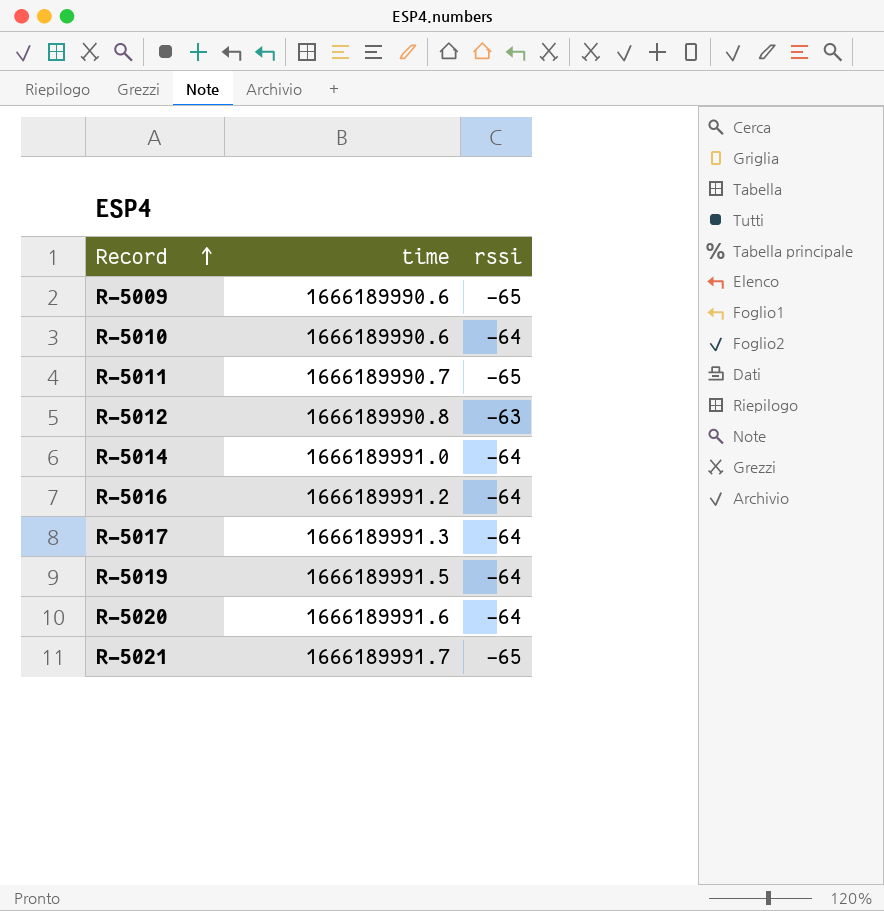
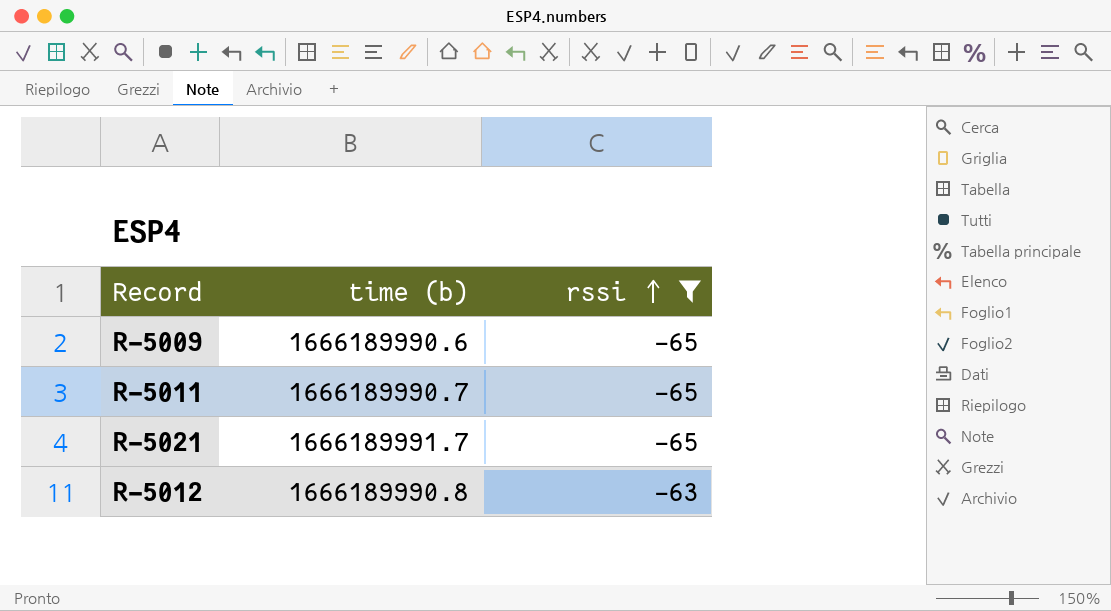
filter: none -> rssi != -64
row order: Record ascending -> rssi ascending
column name: time -> time (b)

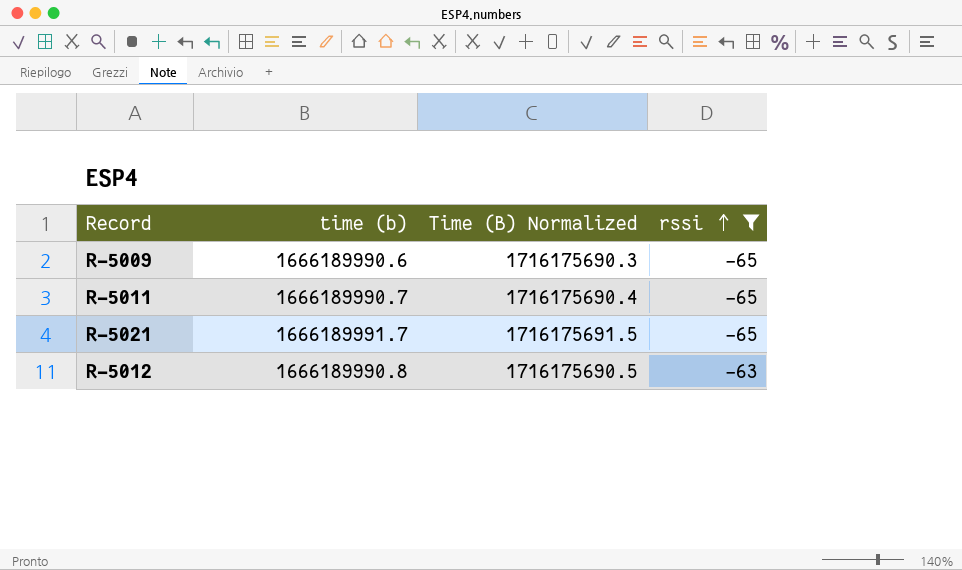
column Time (B) Normalized | formula: none -> [time (b)] * 1.03

